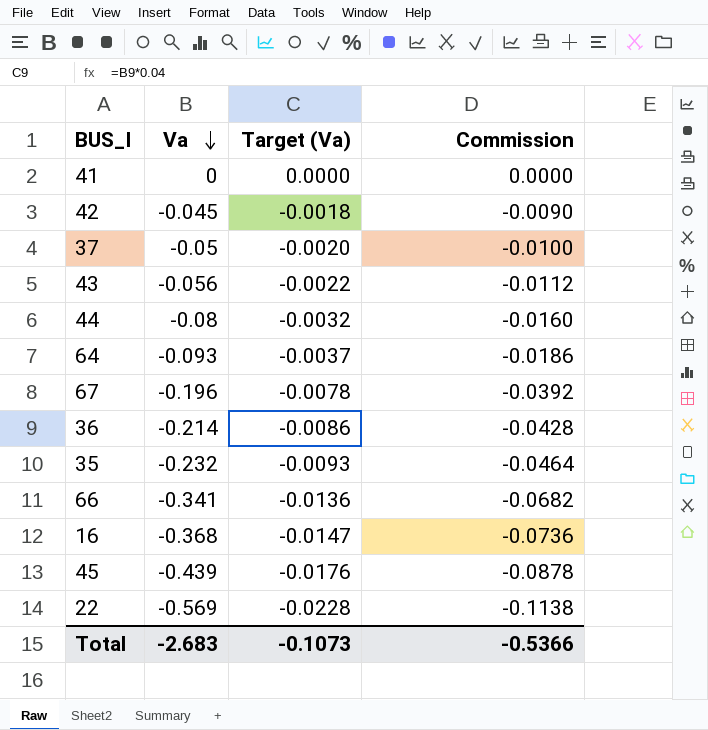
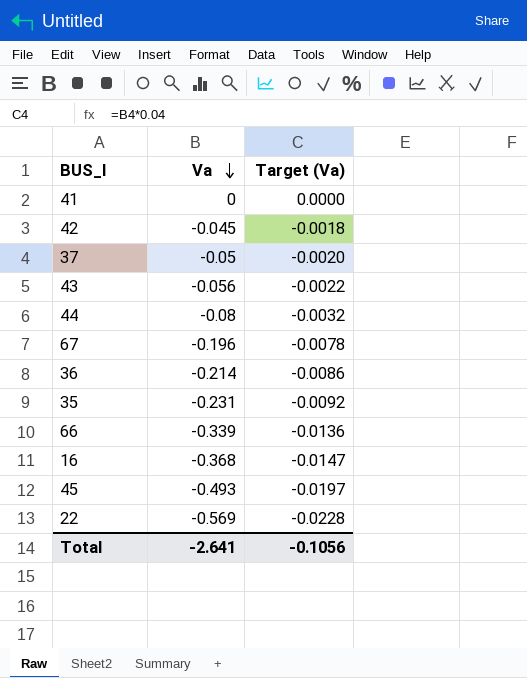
column Commission | formula: [Va] * 0.2 -> none
row 64: -0.093 | -0.0037 | -0.0186 -> none
35 | Va: -0.232 -> -0.231
35 | Target (Va): -0.0093 -> -0.0092
66 | Va: -0.341 -> -0.339
45 | Va: -0.439 -> -0.493
45 | Target (Va): -0.0176 -> -0.0197
Total | Va: -2.683 -> -2.641
Total | Target (Va): -0.1073 -> -0.1056

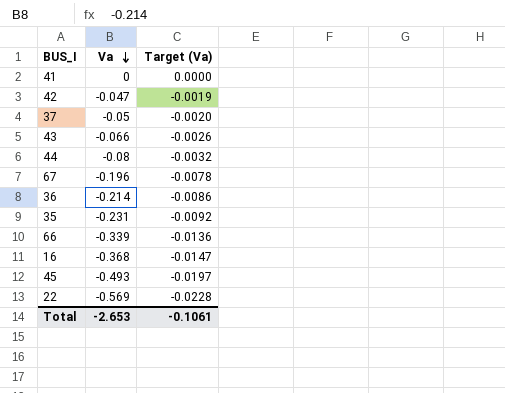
42 | Va: -0.045 -> -0.047
42 | Target (Va): -0.0018 -> -0.0019
43 | Va: -0.056 -> -0.066
43 | Target (Va): -0.0022 -> -0.0026
Total | Va: -2.641 -> -2.653
Total | Target (Va): -0.1056 -> -0.1061

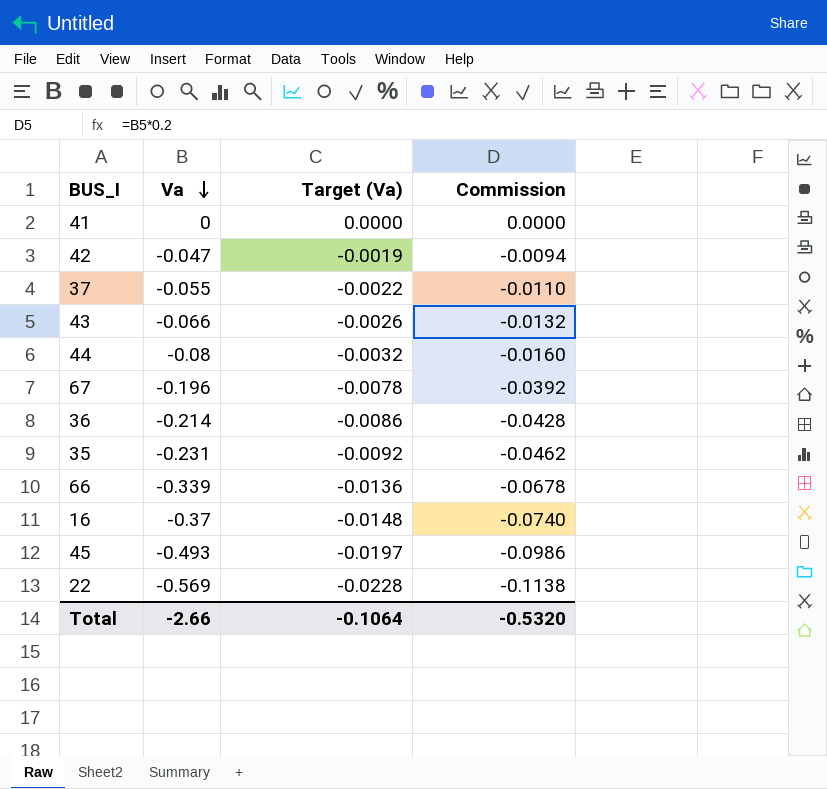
column Commission | formula: none -> [Va] * 0.2
37 | Va: -0.05 -> -0.055
37 | Target (Va): -0.0020 -> -0.0022
16 | Va: -0.368 -> -0.37
16 | Target (Va): -0.0147 -> -0.0148
Total | Va: -2.653 -> -2.66
Total | Target (Va): -0.1061 -> -0.1064

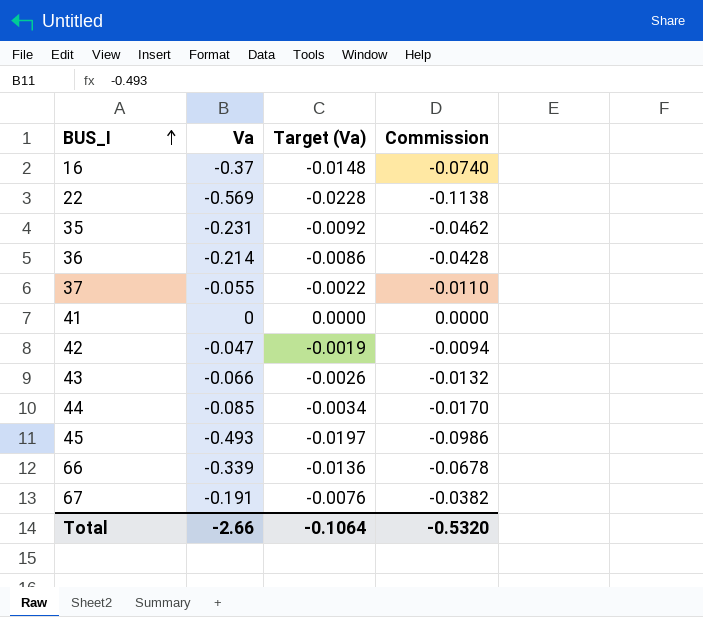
row order: Va descending -> BUS_I ascending
44 | Va: -0.08 -> -0.085
44 | Target (Va): -0.0032 -> -0.0034
44 | Commission: -0.0160 -> -0.0170
67 | Va: -0.196 -> -0.191
67 | Target (Va): -0.0078 -> -0.0076
67 | Commission: -0.0392 -> -0.0382

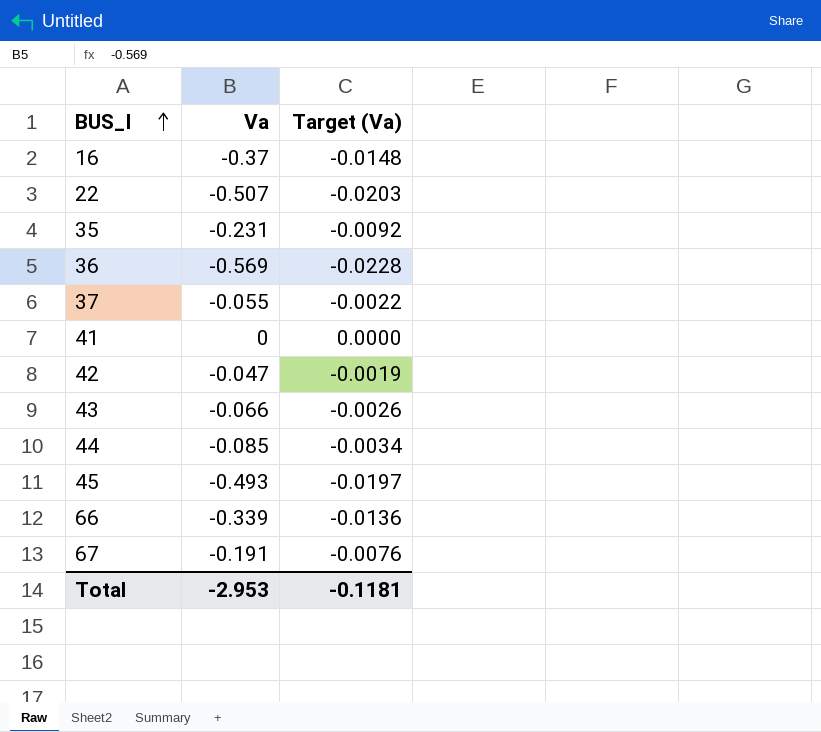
column Commission | formula: [Va] * 0.2 -> none
22 | Va: -0.569 -> -0.507
22 | Target (Va): -0.0228 -> -0.0203
36 | Va: -0.214 -> -0.569
36 | Target (Va): -0.0086 -> -0.0228
Total | Va: -2.66 -> -2.953
Total | Target (Va): -0.1064 -> -0.1181

